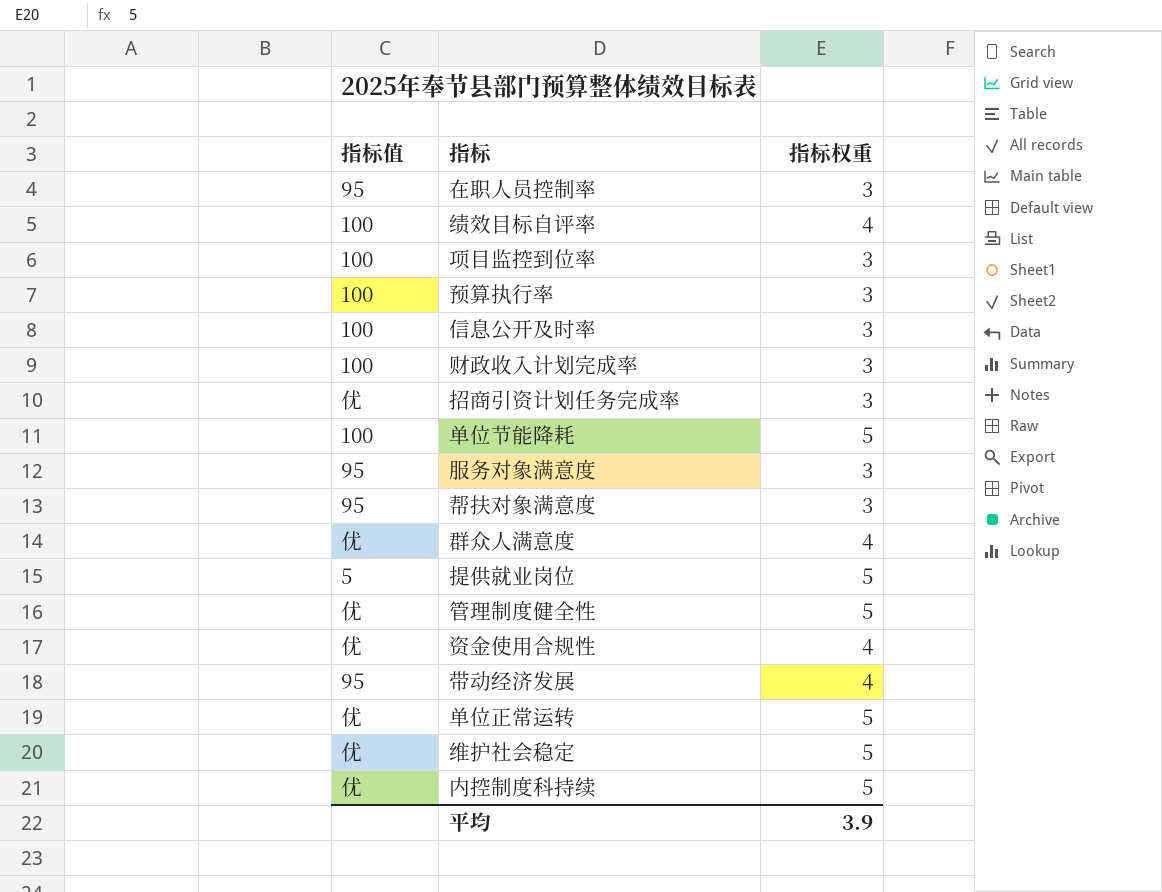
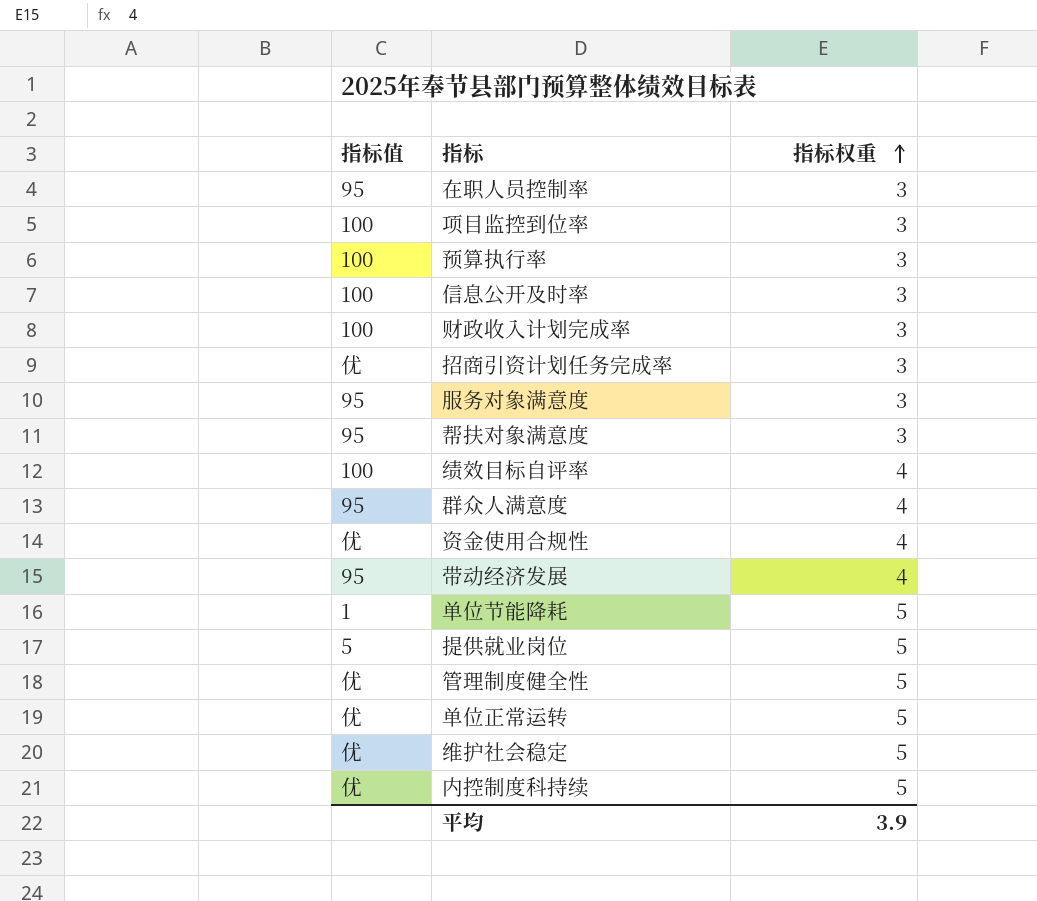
row order: none -> 指标权重 ascending
群众人满意度 | 指标值: 优 -> 95
单位节能降耗 | 指标值: 100 -> 1

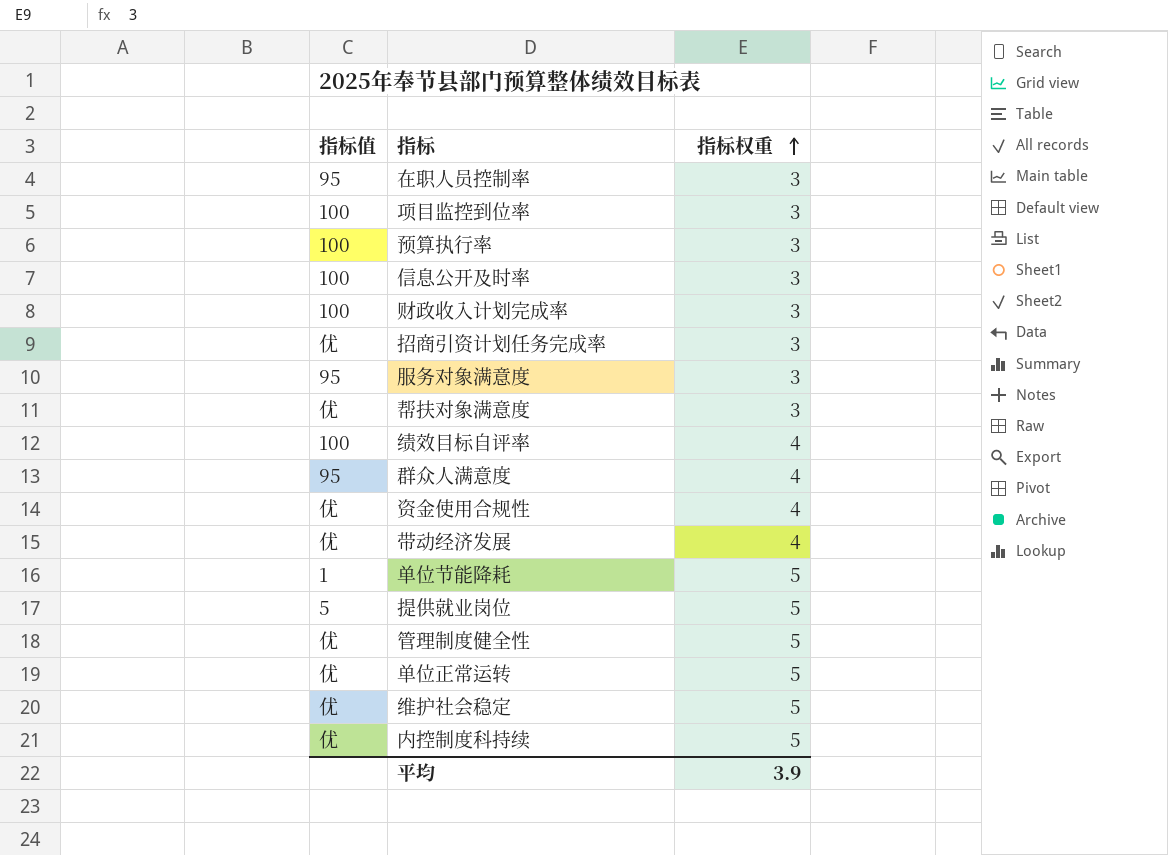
帮扶对象满意度 | 指标值: 95 -> 优
带动经济发展 | 指标值: 95 -> 优

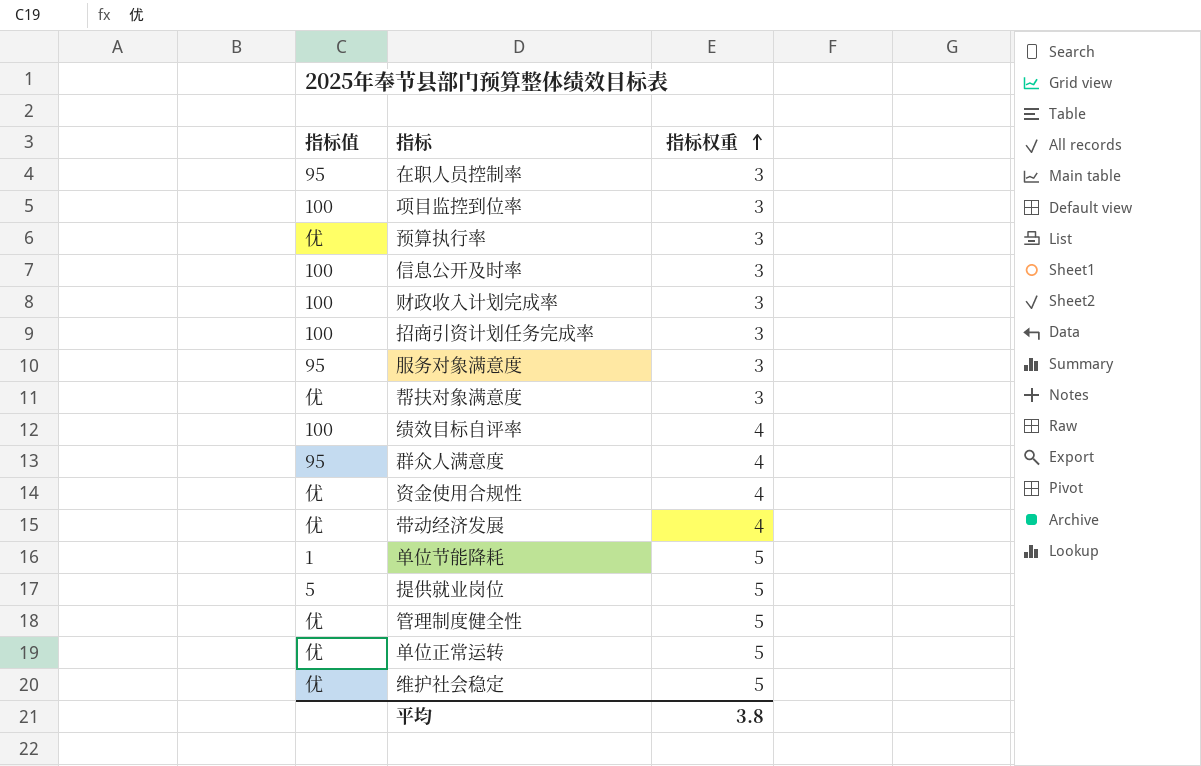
row 内控制度科持续: 优 | 5 -> none
预算执行率 | 指标值: 100 -> 优
招商引资计划任务完成率 | 指标值: 优 -> 100
平均 | 指标权重: 3.9 -> 3.8

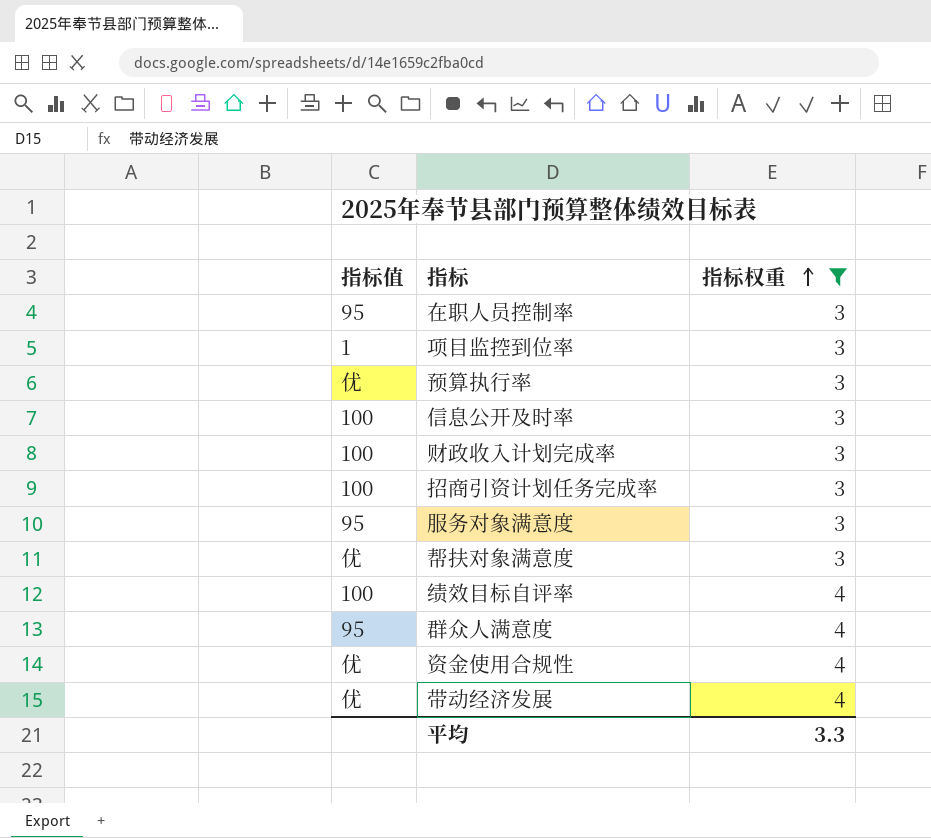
filter: none -> 指标权重 != 5
项目监控到位率 | 指标值: 100 -> 1
平均 | 指标权重: 3.8 -> 3.3

